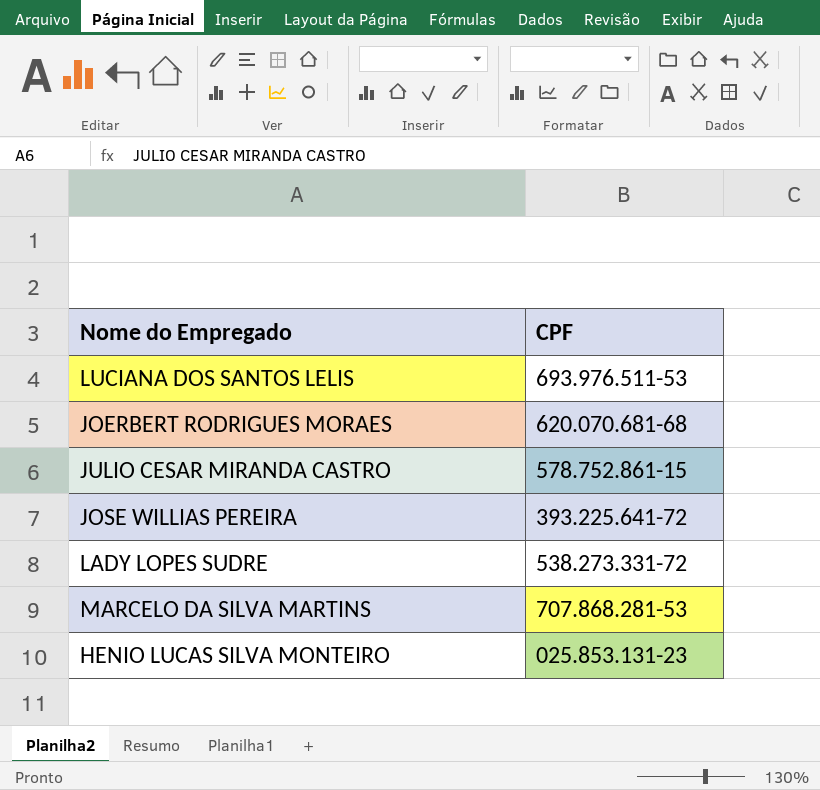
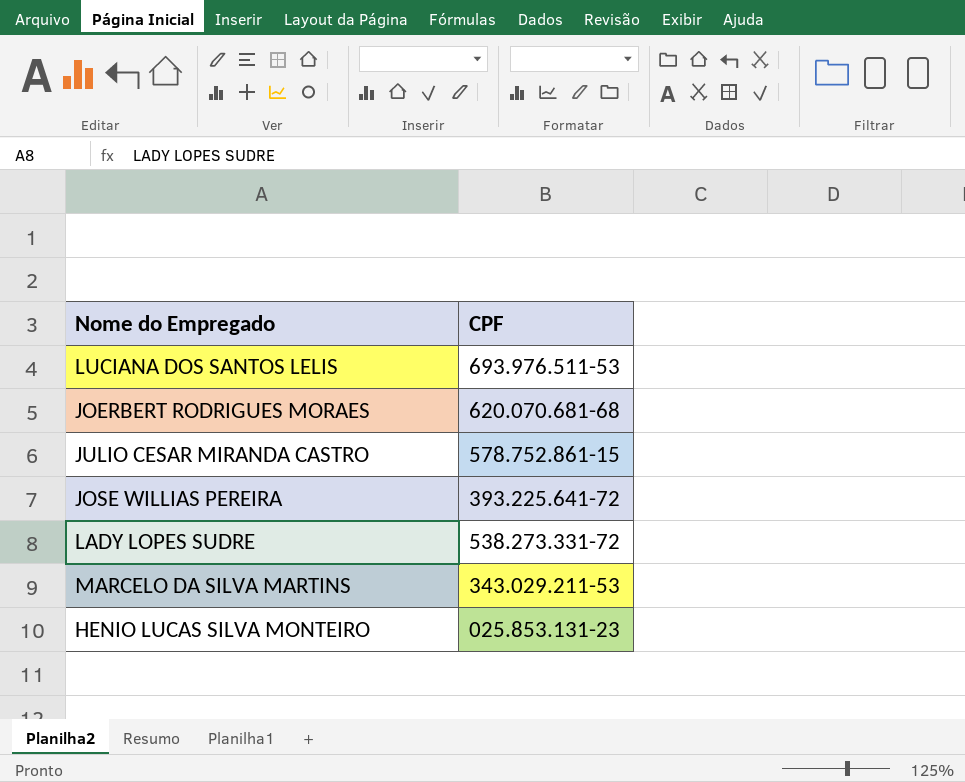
MARCELO DA SILVA MARTINS | CPF: 707.868.281-53 -> 343.029.211-53

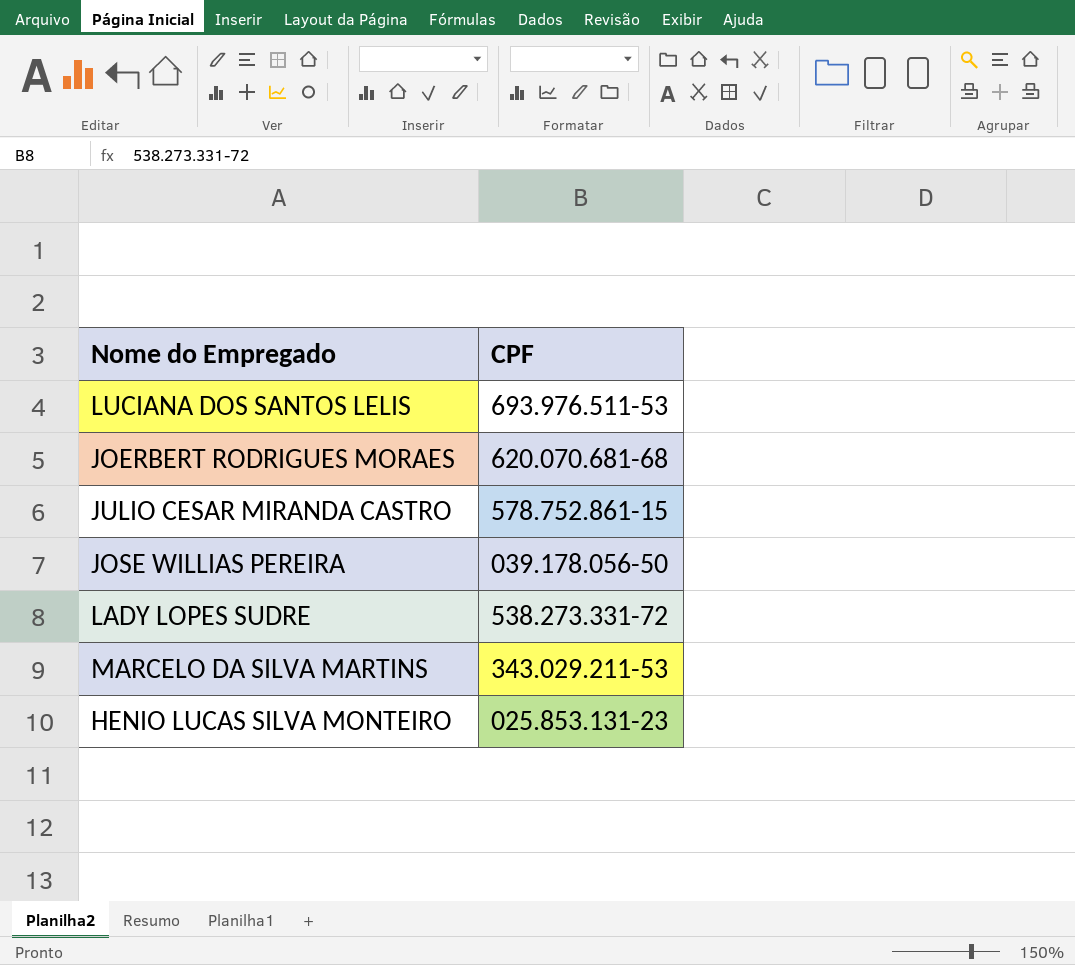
JOSE WILLIAS PEREIRA | CPF: 393.225.641-72 -> 039.178.056-50

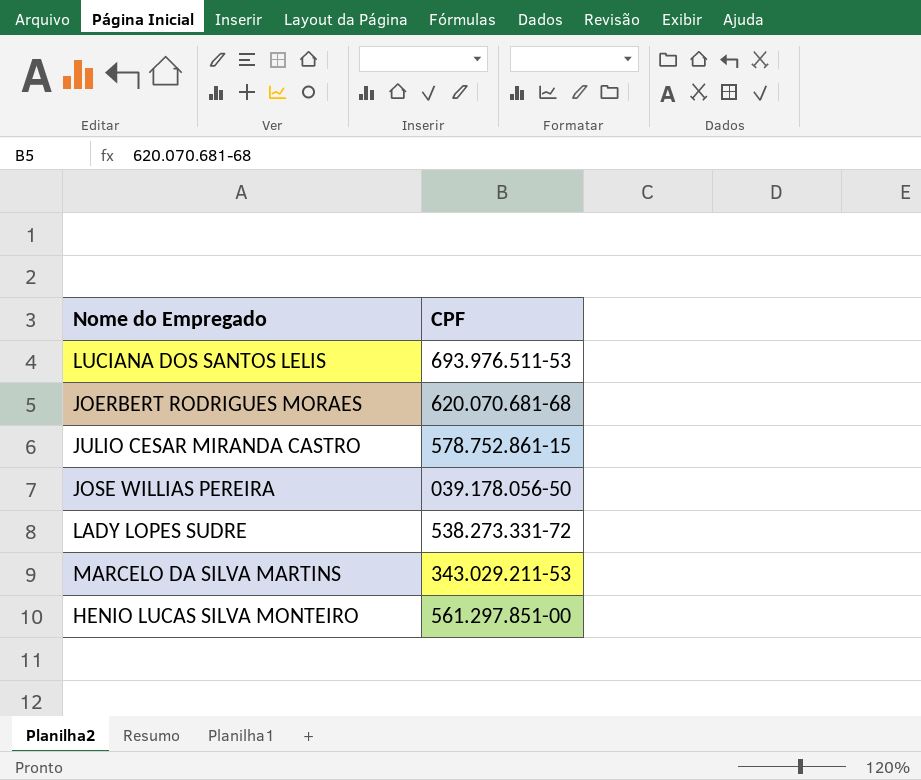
HENIO LUCAS SILVA MONTEIRO | CPF: 025.853.131-23 -> 561.297.851-00

